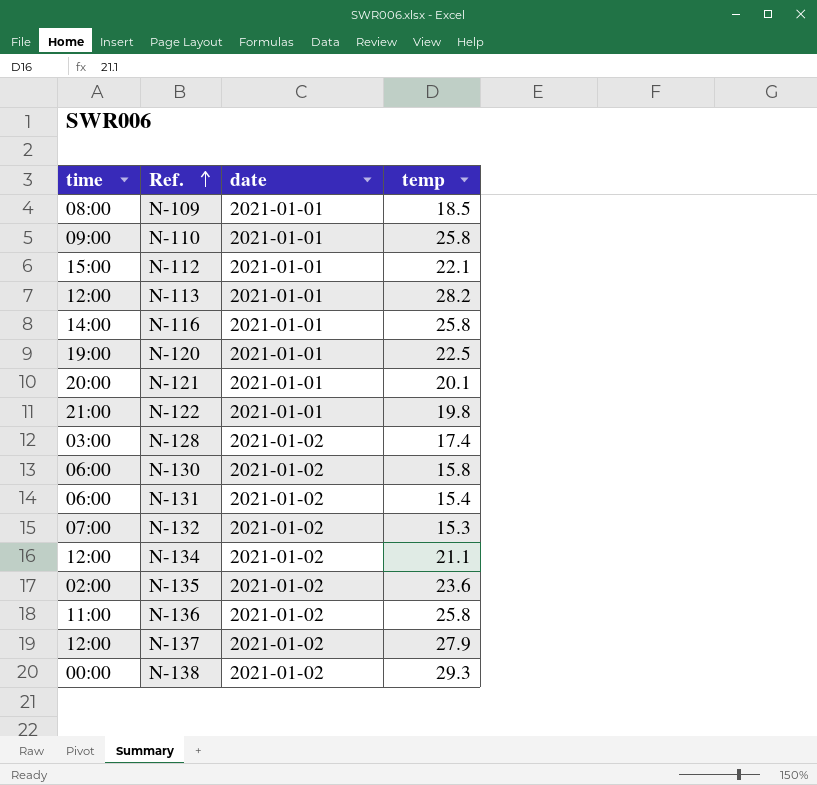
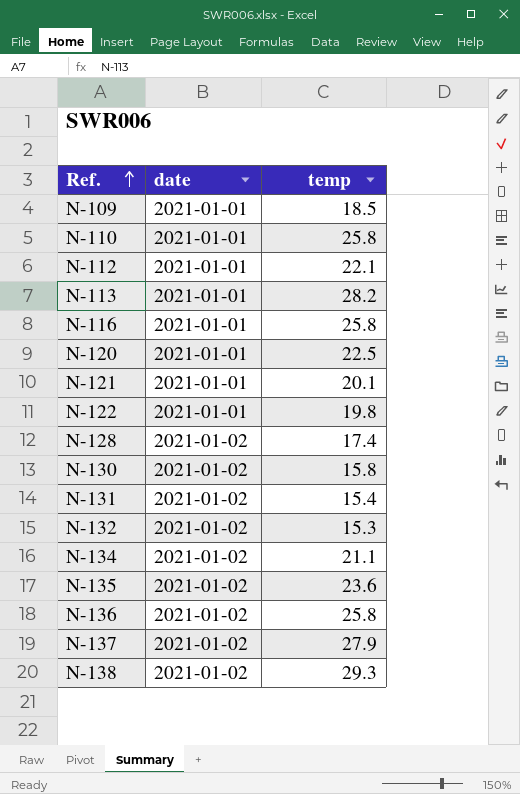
column time | position: 1 -> none

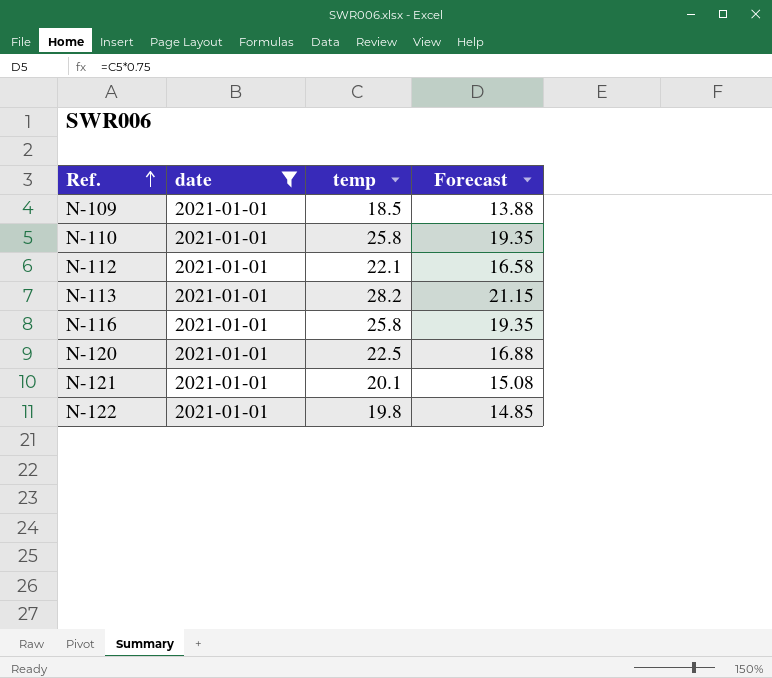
filter: none -> date = 2021-01-01
column Forecast | formula: none -> [temp] * 0.75

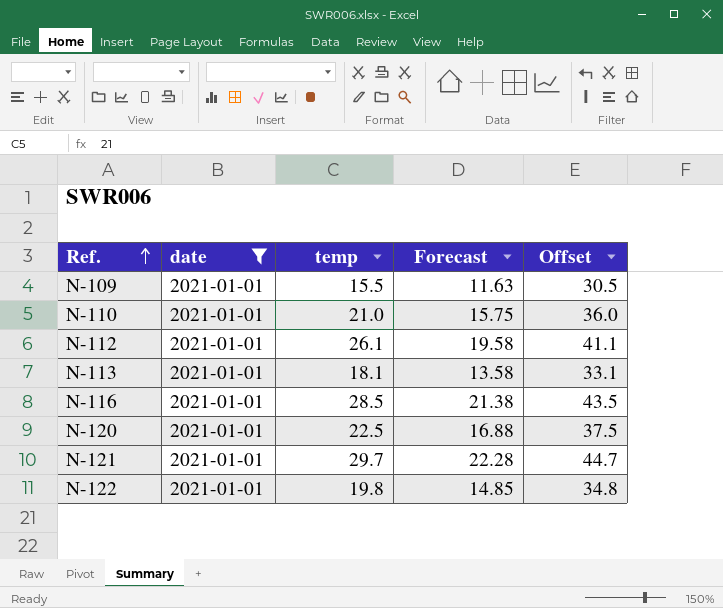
column Offset | formula: none -> [temp] + 15
N-109 | temp: 18.5 -> 15.5
N-109 | Forecast: 13.88 -> 11.63
N-110 | temp: 25.8 -> 21.0
N-110 | Forecast: 19.35 -> 15.75
N-112 | temp: 22.1 -> 26.1
N-112 | Forecast: 16.58 -> 19.58
N-113 | temp: 28.2 -> 18.1
N-113 | Forecast: 21.15 -> 13.58
N-116 | temp: 25.8 -> 28.5
N-116 | Forecast: 19.35 -> 21.38
N-121 | temp: 20.1 -> 29.7
N-121 | Forecast: 15.08 -> 22.28

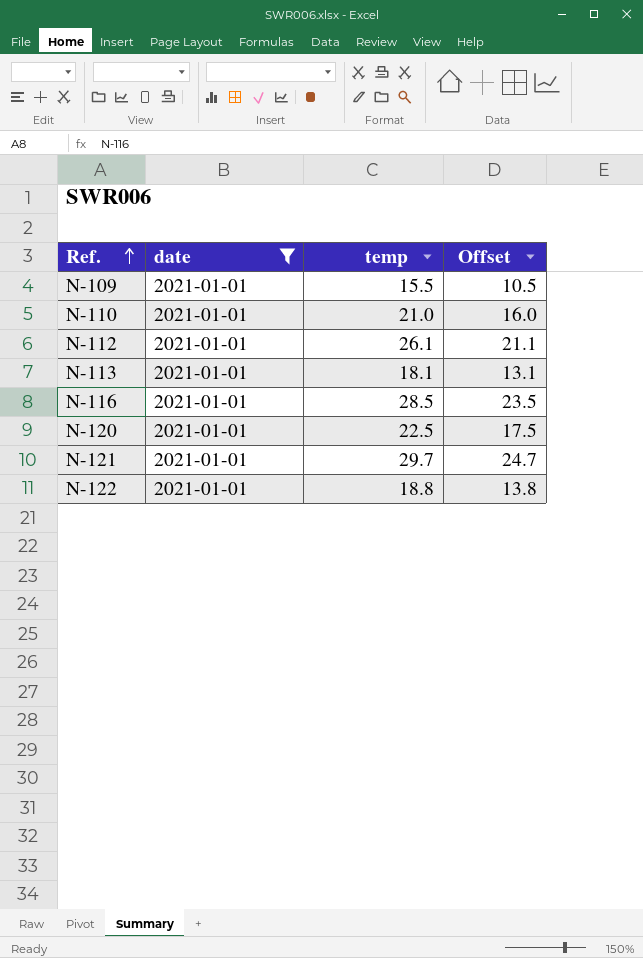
column Forecast | formula: [temp] * 0.75 -> none
column Offset | formula: [temp] + 15 -> [temp] - 5
N-122 | temp: 19.8 -> 18.8

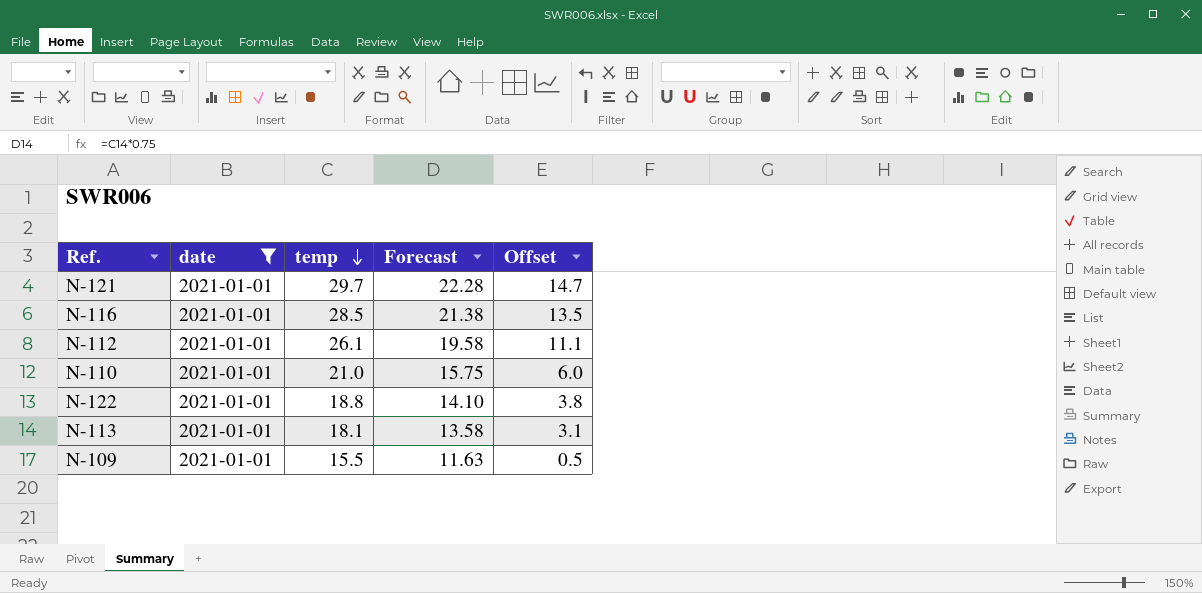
row order: Ref. ascending -> temp descending
column Forecast | formula: none -> [temp] * 0.75
column Offset | formula: [temp] - 5 -> [temp] - 15
row N-120: 2021-01-01 | 22.5 | 17.5 -> none

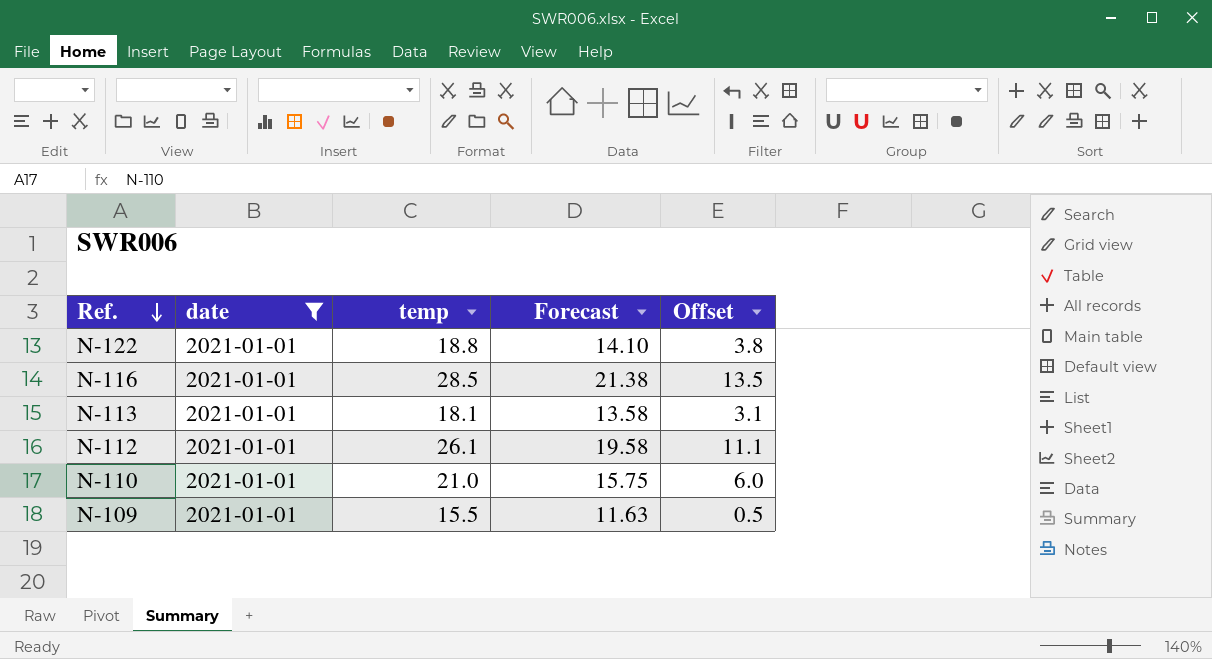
row order: temp descending -> Ref. descending
row N-121: 2021-01-01 | 29.7 | 22.28 | 14.7 -> none

